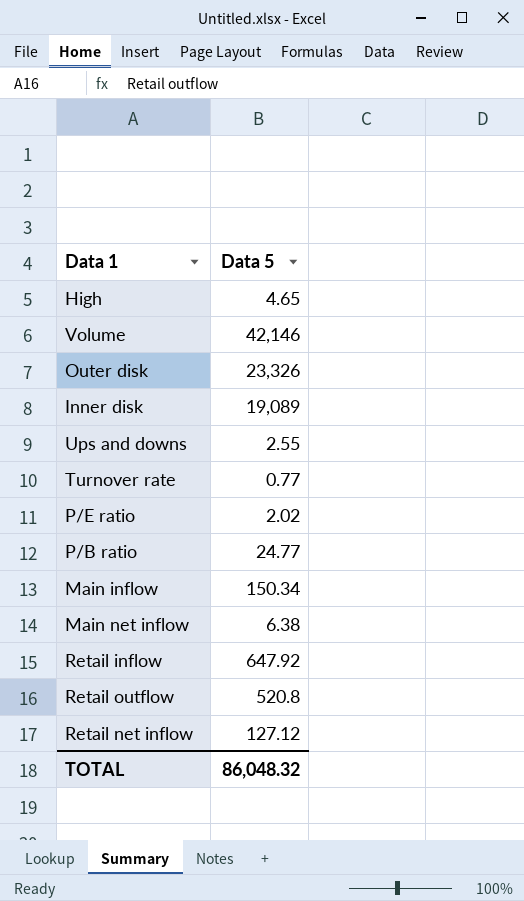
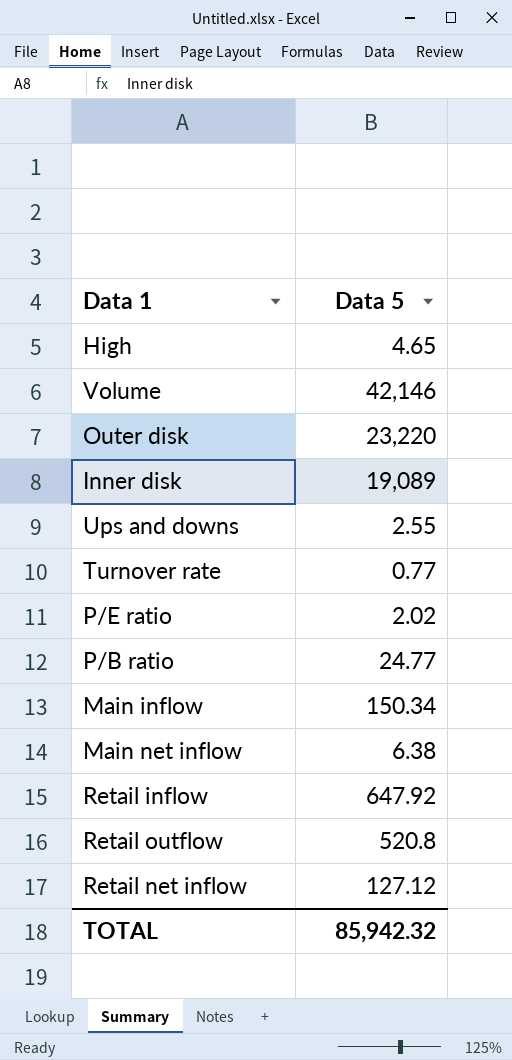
Outer disk | Data 5: 23,326 -> 23,220
TOTAL | Data 5: 86,048.32 -> 85,942.32

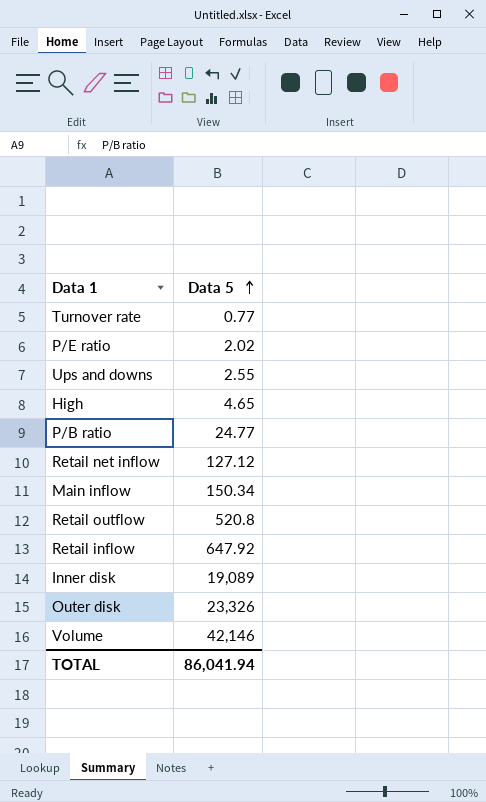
row order: none -> Data 5 ascending
row Main net inflow: 6.38 -> none
Outer disk | Data 5: 23,220 -> 23,326
TOTAL | Data 5: 85,942.32 -> 86,041.94

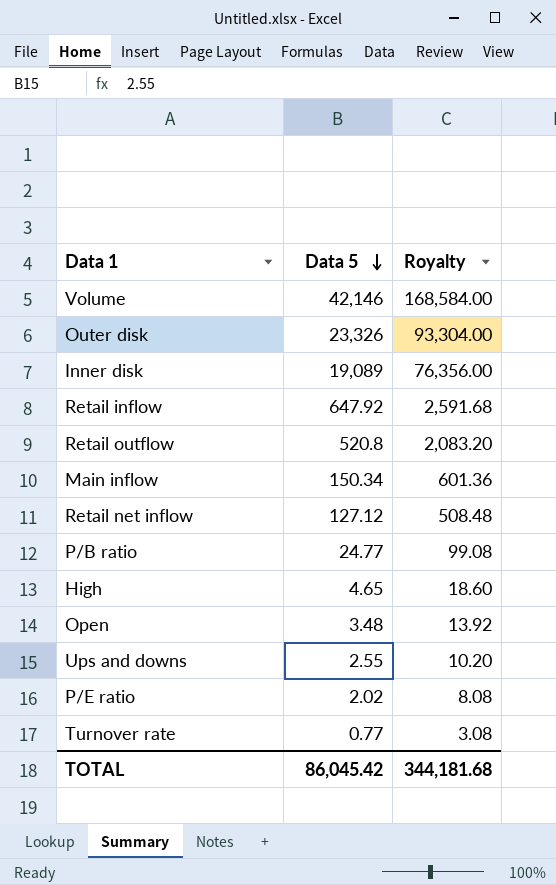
row order: Data 5 ascending -> Data 5 descending
column Royalty | formula: none -> [Data 5] * 4
row Open: none -> 3.48 | 13.92
TOTAL | Data 5: 86,041.94 -> 86,045.42

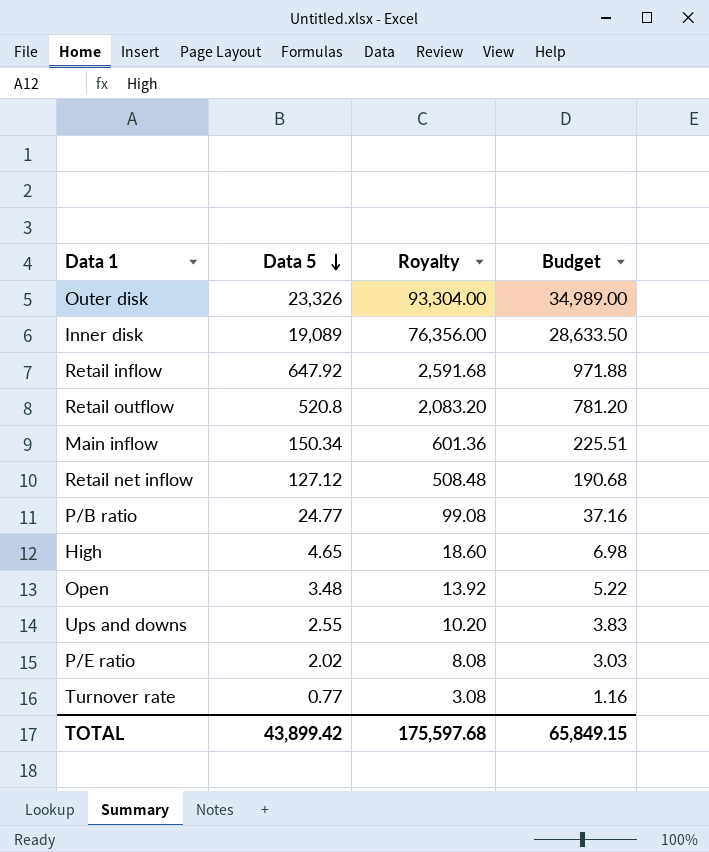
column Budget | formula: none -> [Data 5] * 1.5
row Volume: 42,146 | 168,584.00 -> none
TOTAL | Data 5: 86,045.42 -> 43,899.42
TOTAL | Royalty: 344,181.68 -> 175,597.68

